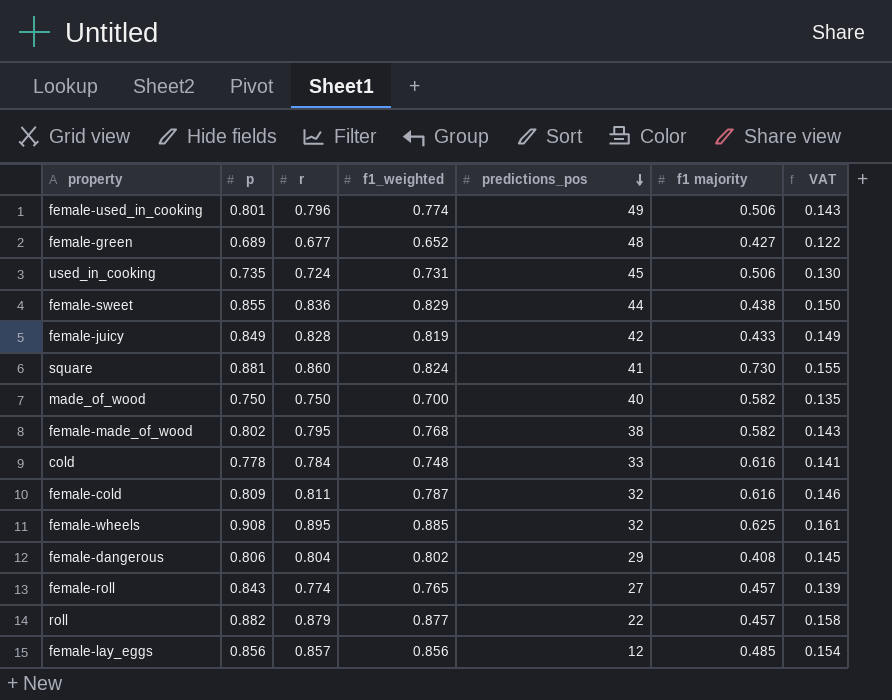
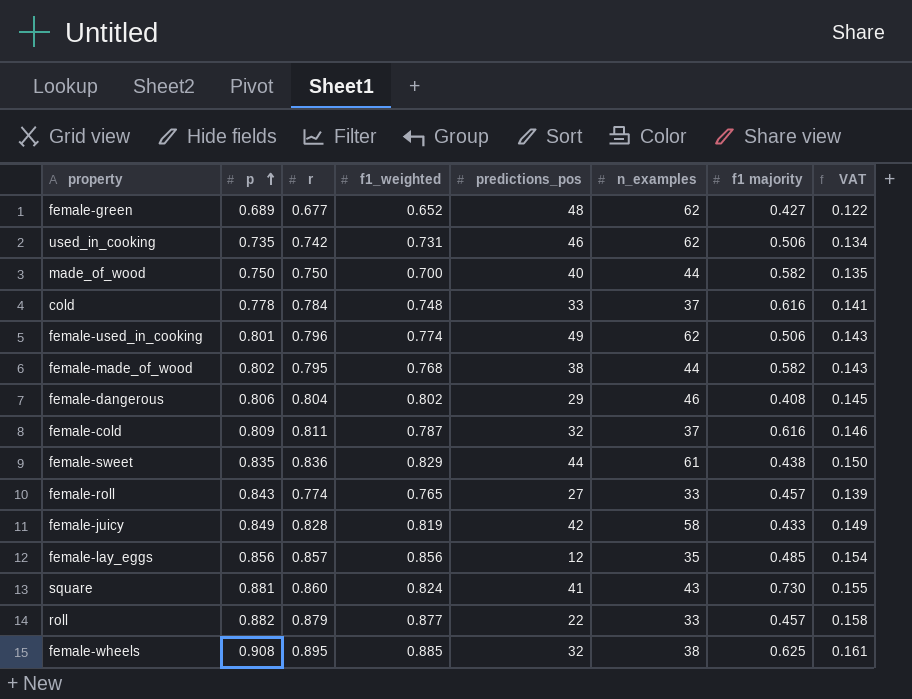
row order: predictions_pos descending -> p ascending
column n_examples | position: none -> 6
used_in_cooking | r: 0.724 -> 0.742
used_in_cooking | predictions_pos: 45 -> 46
used_in_cooking | VAT: 0.130 -> 0.134
female-sweet | p: 0.855 -> 0.835

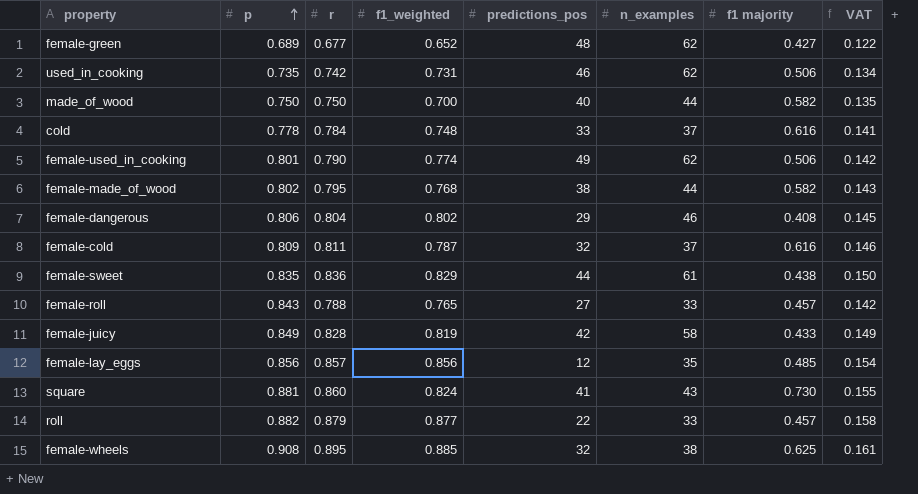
female-used_in_cooking | r: 0.796 -> 0.790
female-used_in_cooking | VAT: 0.143 -> 0.142
female-roll | r: 0.774 -> 0.788
female-roll | VAT: 0.139 -> 0.142

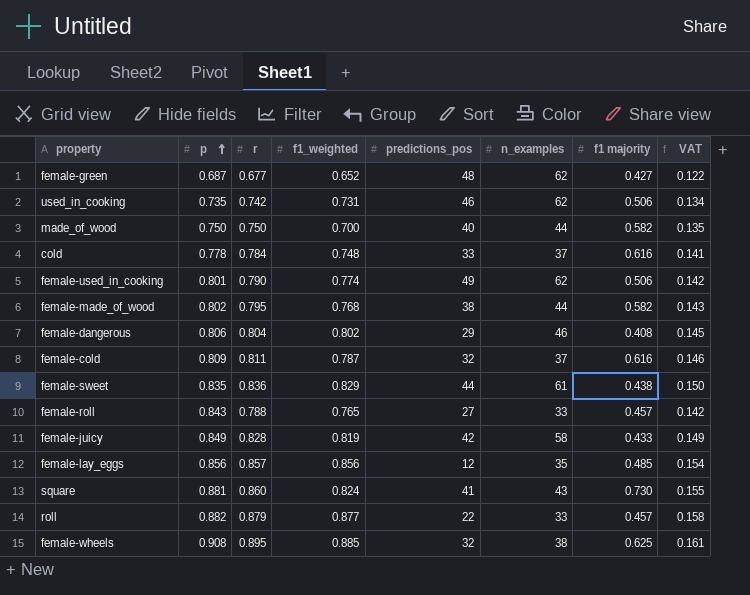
female-green | p: 0.689 -> 0.687

